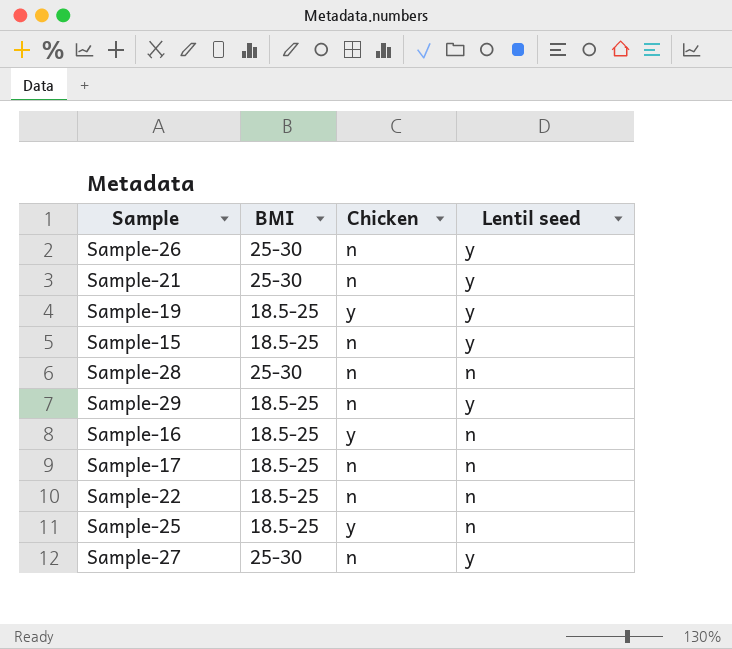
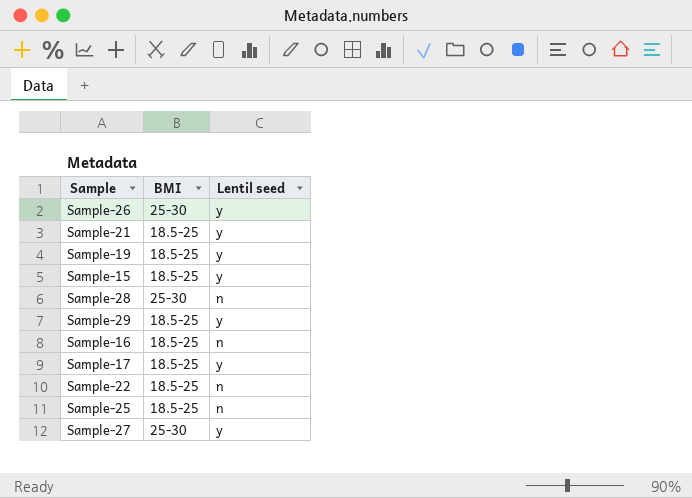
column Chicken | position: 3 -> none
Sample-21 | BMI: 25-30 -> 18.5-25
Sample-17 | Lentil seed: n -> y

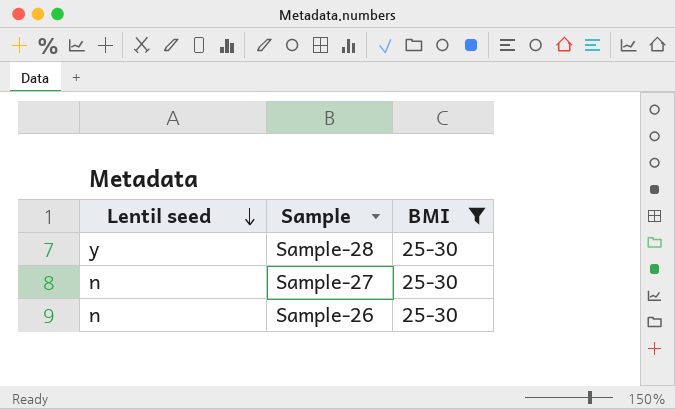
filter: none -> BMI = 25-30
row order: none -> Lentil seed descending
column Lentil seed | position: 3 -> 1
Sample-28 | Lentil seed: n -> y
Sample-27 | Lentil seed: y -> n
Sample-26 | Lentil seed: y -> n

